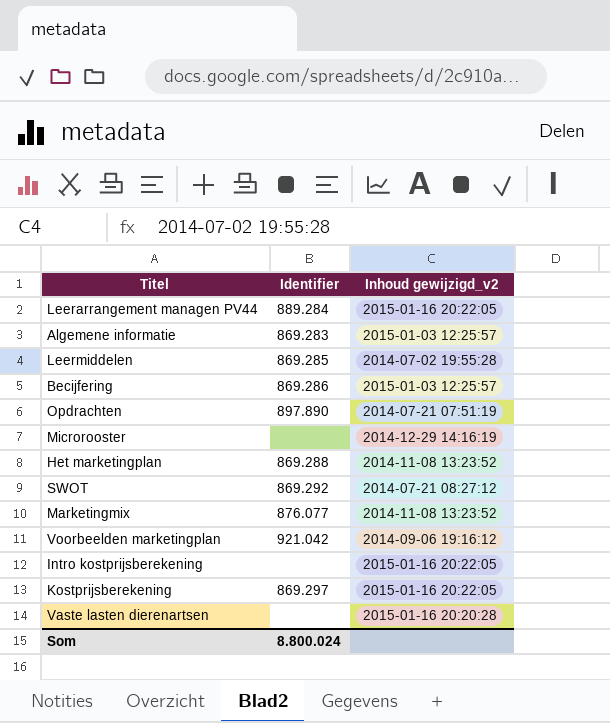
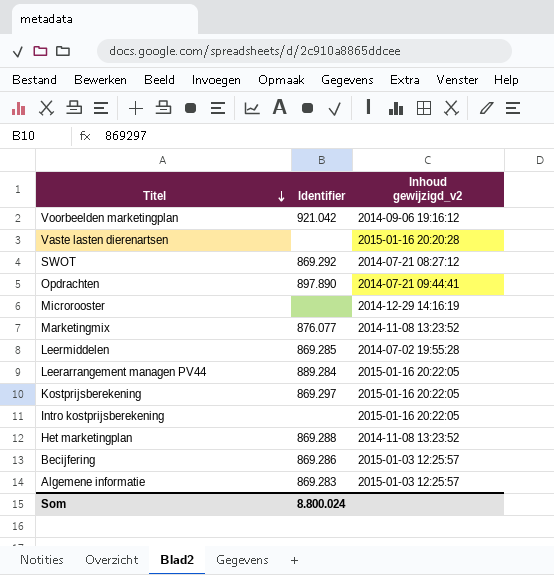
row order: none -> Titel descending
Opdrachten | Inhoud gewijzigd_v2: 2014-07-21 07:51:19 -> 2014-07-21 09:44:41

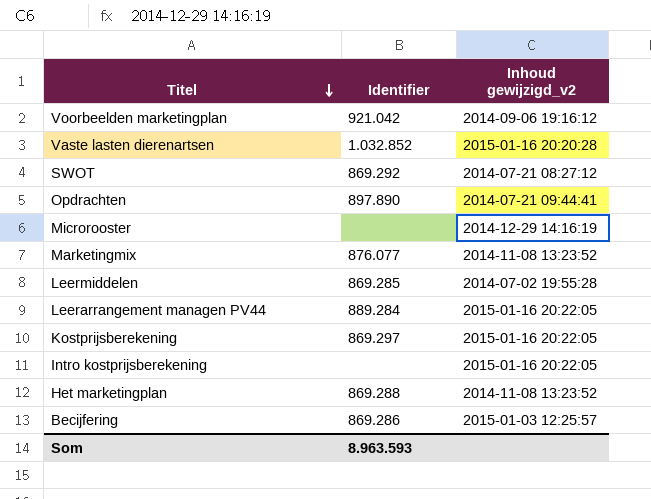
row Algemene informatie: 869.283 | 2015-01-03 12:25:57 -> none
Vaste lasten dierenartsen | Identifier: none -> 1.032.852
Som | Identifier: 8.800.024 -> 8.963.593

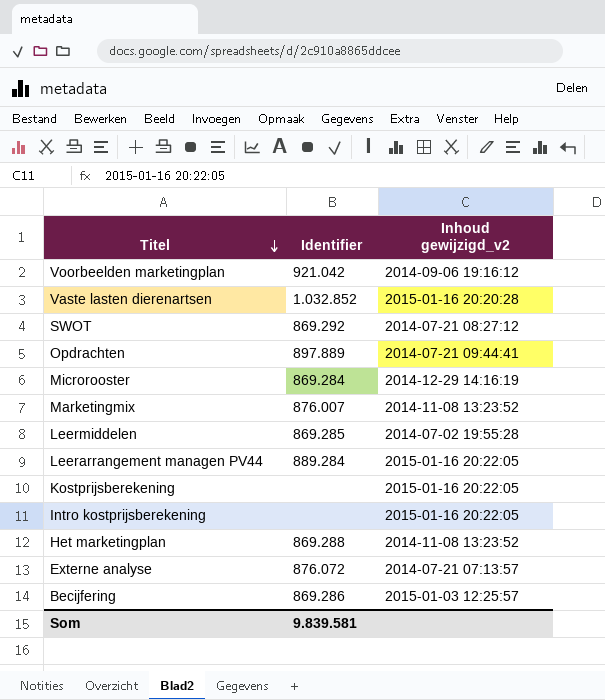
Opdrachten | Identifier: 897.890 -> 897.889
Microrooster | Identifier: none -> 869.284
Marketingmix | Identifier: 876.077 -> 876.007
Kostprijsberekening | Identifier: 869.297 -> none
row Externe analyse: none -> 876.072 | 2014-07-21 07:13:57
Som | Identifier: 8.963.593 -> 9.839.581

